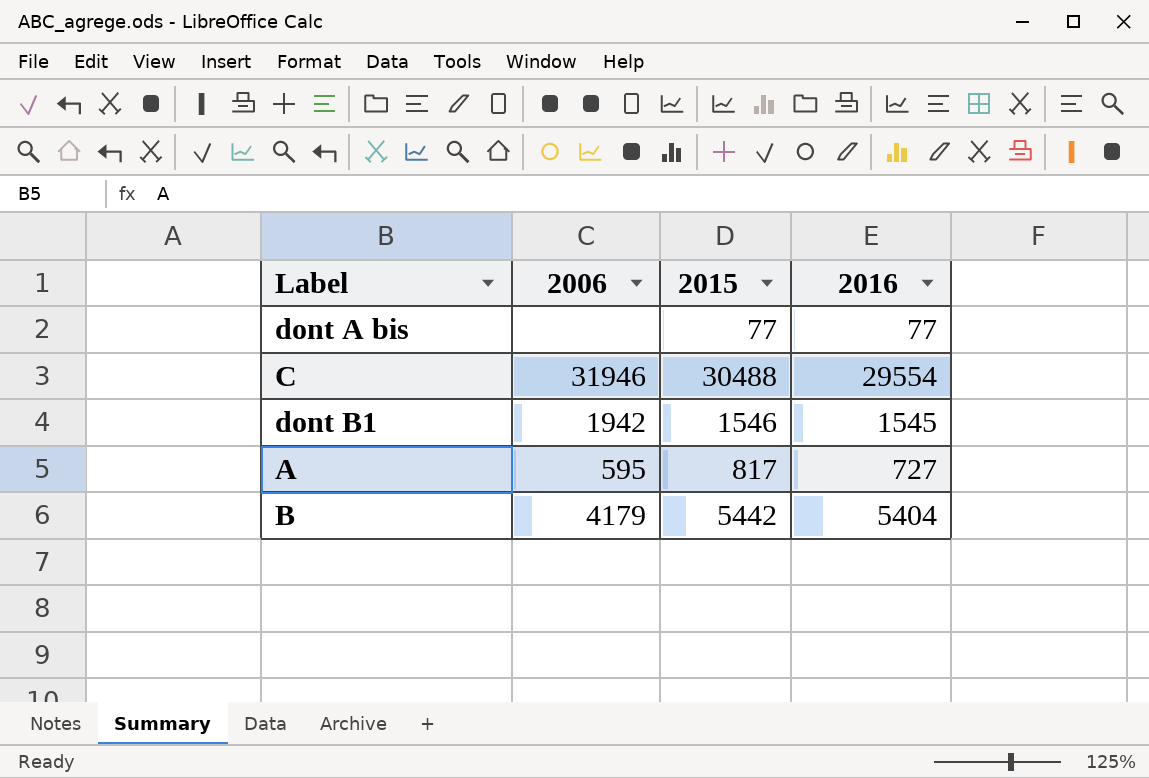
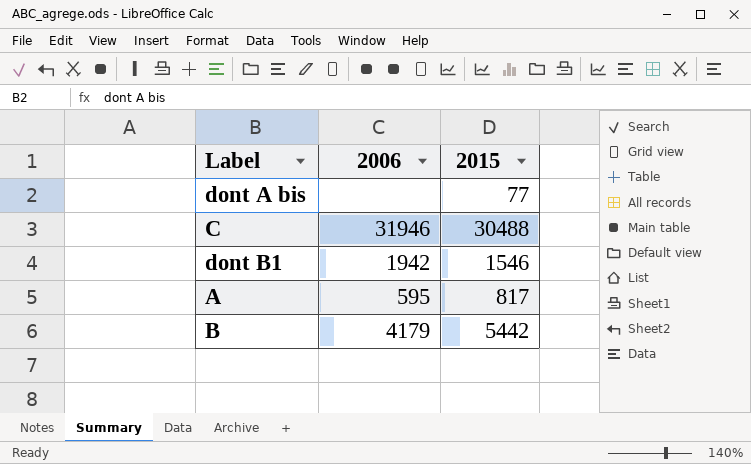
column 2016 | position: 4 -> none

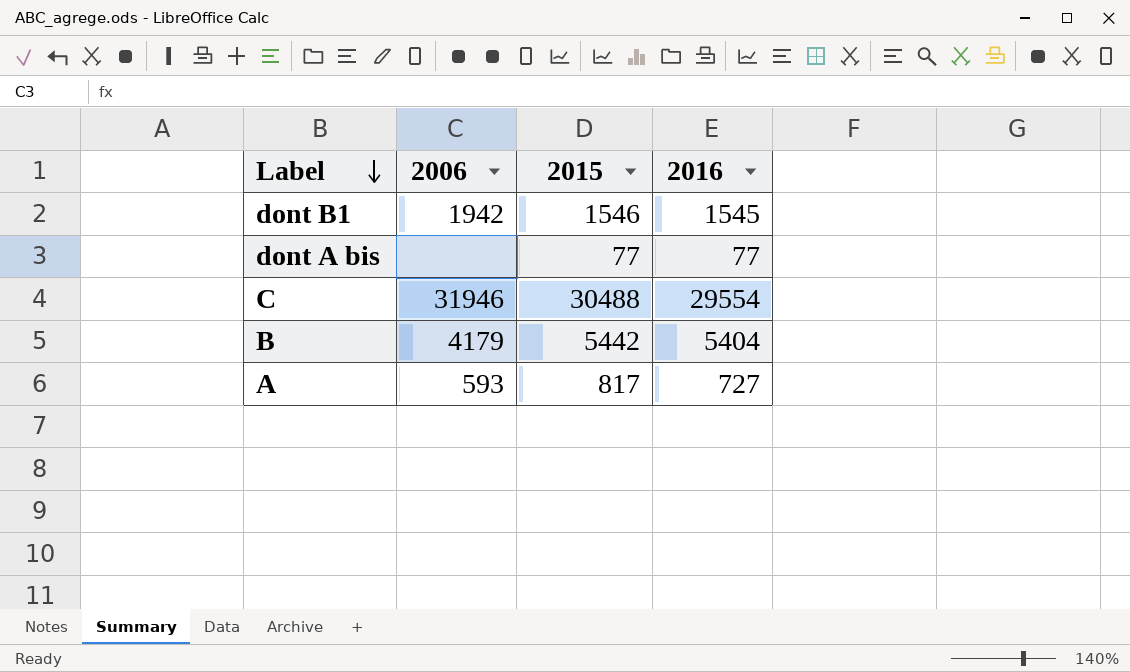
row order: none -> Label descending
column 2016 | position: none -> 4
A | 2006: 595 -> 593

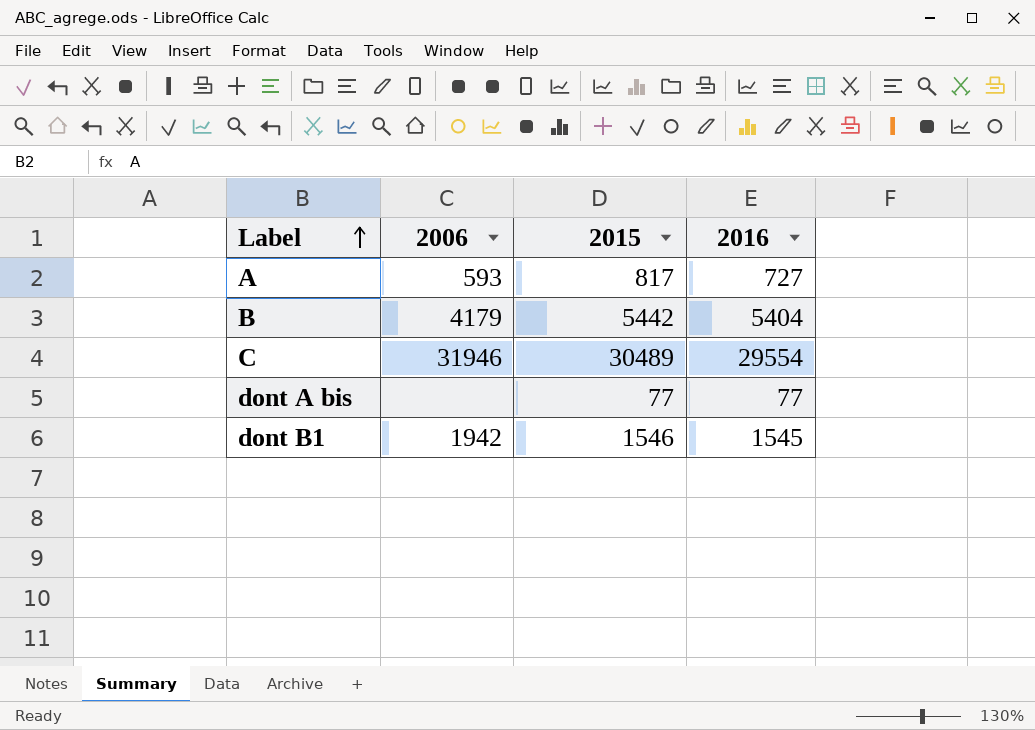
row order: Label descending -> Label ascending
C | 2015: 30488 -> 30489

